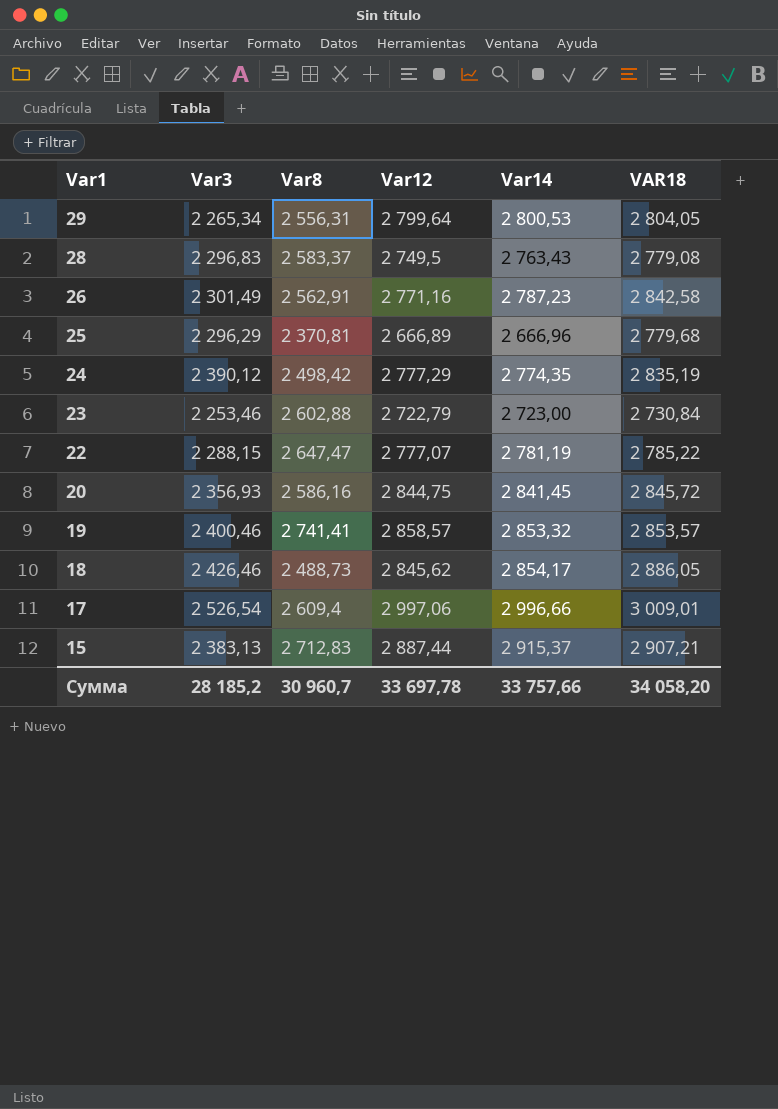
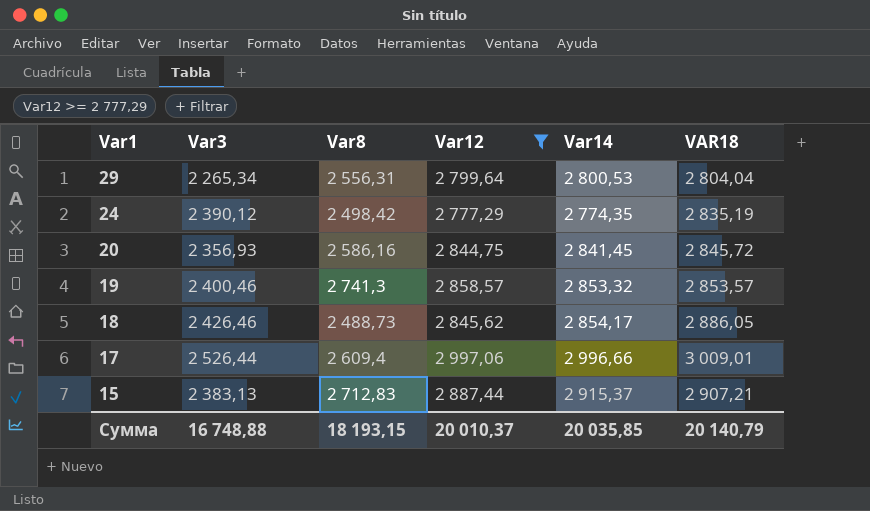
filter: none -> Var12 >= 2 777,29
29 | VAR18: 2 804,05 -> 2 804,04
19 | Var8: 2 741,41 -> 2 741,3
17 | Var3: 2 526,54 -> 2 526,44
Сумма | Var3: 28 185,2 -> 16 748,88
Сумма | Var8: 30 960,7 -> 18 193,15
Сумма | Var12: 33 697,78 -> 20 010,37
Сумма | Var14: 33 757,66 -> 20 035,85
Сумма | VAR18: 34 058,20 -> 20 140,79

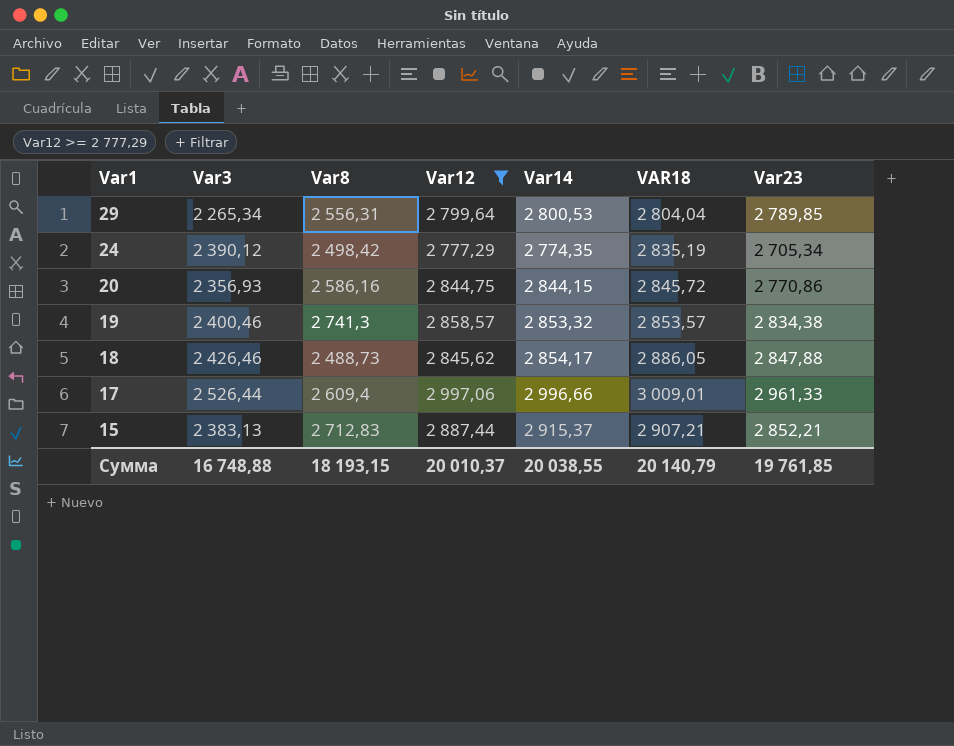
column Var23 | position: none -> 7
20 | Var14: 2 841,45 -> 2 844,15
Сумма | Var14: 20 035,85 -> 20 038,55

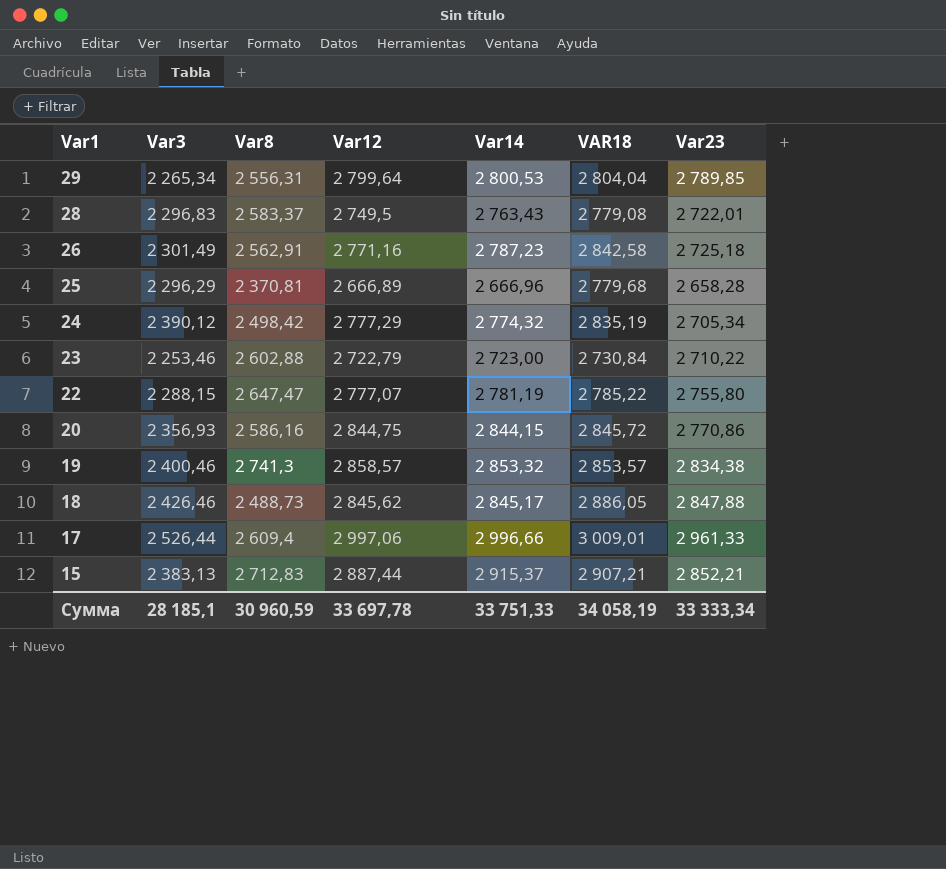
filter: Var12 >= 2 777,29 -> none
24 | Var14: 2 774,35 -> 2 774,32
18 | Var14: 2 854,17 -> 2 845,17
Сумма | Var3: 16 748,88 -> 28 185,1
Сумма | Var8: 18 193,15 -> 30 960,59
Сумма | Var12: 20 010,37 -> 33 697,78
Сумма | Var14: 20 038,55 -> 33 751,33
Сумма | VAR18: 20 140,79 -> 34 058,19
Сумма | Var23: 19 761,85 -> 33 333,34

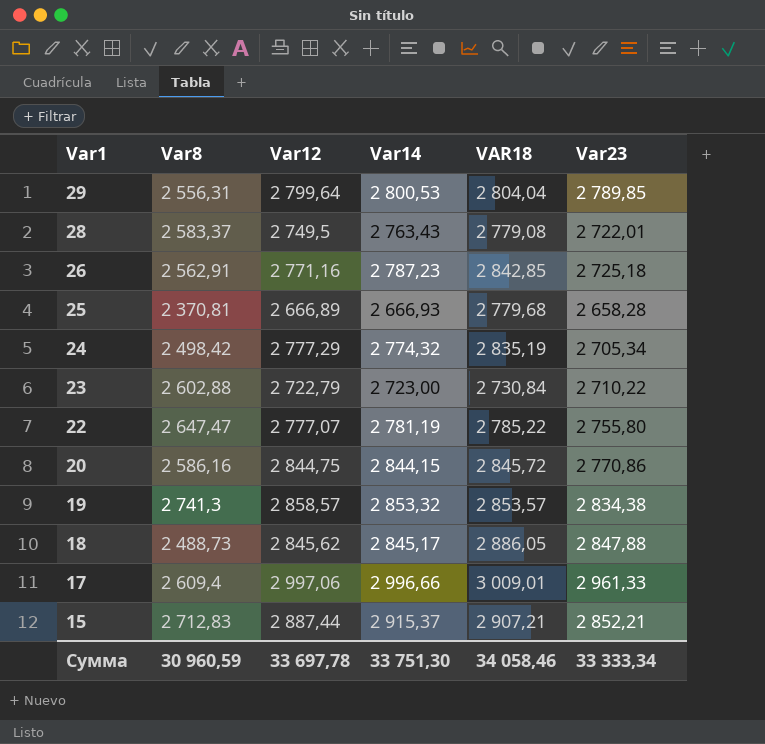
column Var3 | position: 2 -> none
26 | VAR18: 2 842,58 -> 2 842,85
25 | Var14: 2 666,96 -> 2 666,93
Сумма | Var14: 33 751,33 -> 33 751,30
Сумма | VAR18: 34 058,19 -> 34 058,46

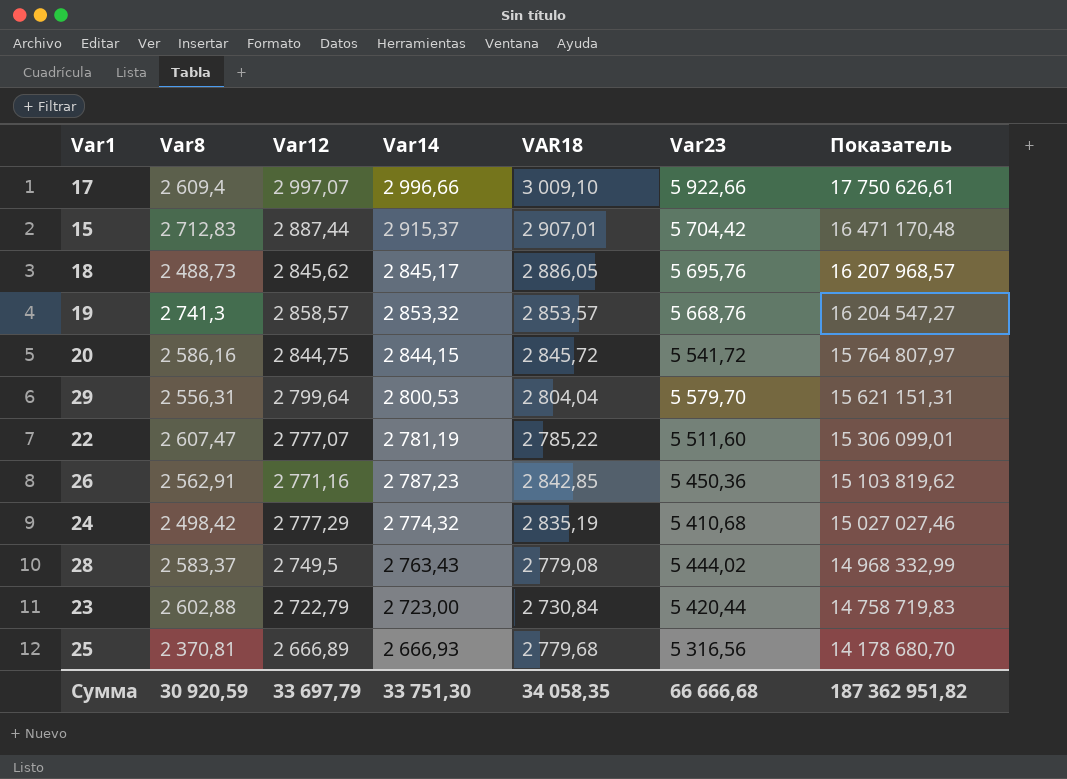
row order: Var1 descending -> Показатель descending
column Показатель | formula: none -> [Var12] * [Var23]
17 | Var12: 2 997,06 -> 2 997,07
17 | VAR18: 3 009,01 -> 3 009,10
17 | Var23: 2 961,33 -> 5 922,66
15 | VAR18: 2 907,21 -> 2 907,01
15 | Var23: 2 852,21 -> 5 704,42
18 | Var23: 2 847,88 -> 5 695,76
19 | Var23: 2 834,38 -> 5 668,76
20 | Var23: 2 770,86 -> 5 541,72
29 | Var23: 2 789,85 -> 5 579,70
22 | Var8: 2 647,47 -> 2 607,47
22 | Var23: 2 755,80 -> 5 511,60
26 | Var23: 2 725,18 -> 5 450,36
24 | Var23: 2 705,34 -> 5 410,68
28 | Var23: 2 722,01 -> 5 444,02
23 | Var23: 2 710,22 -> 5 420,44
25 | Var23: 2 658,28 -> 5 316,56
Сумма | Var8: 30 960,59 -> 30 920,59
Сумма | Var12: 33 697,78 -> 33 697,79
Сумма | VAR18: 34 058,46 -> 34 058,35
Сумма | Var23: 33 333,34 -> 66 666,68

